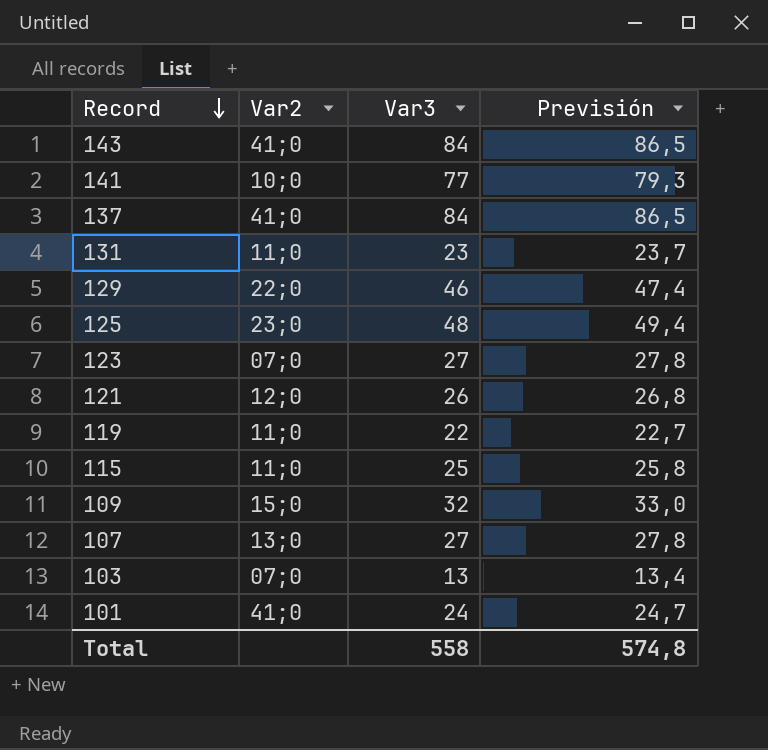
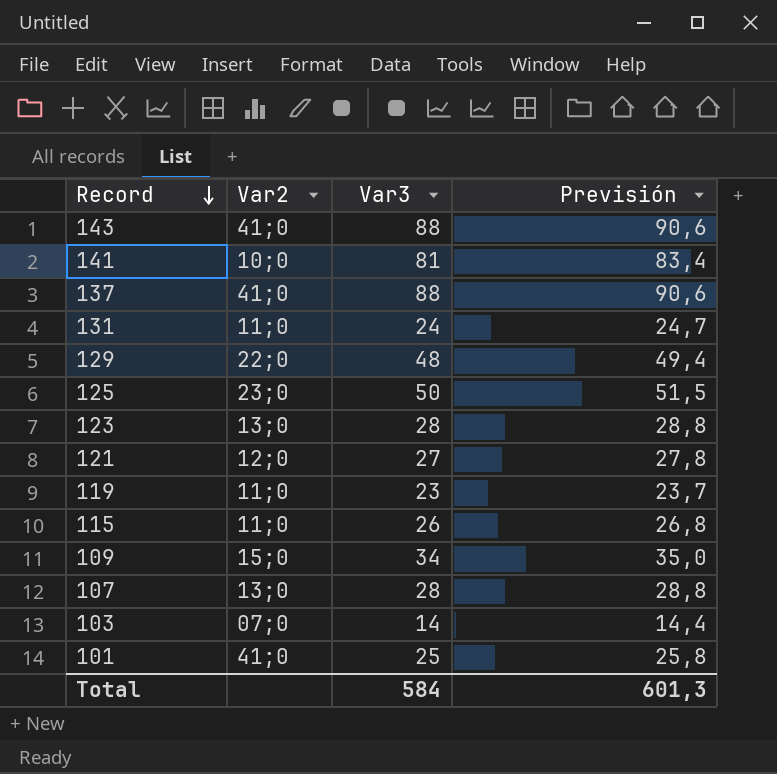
143 | Var3: 84 -> 88
143 | Previsión: 86,5 -> 90,6
141 | Var3: 77 -> 81
141 | Previsión: 79,3 -> 83,4
137 | Var3: 84 -> 88
137 | Previsión: 86,5 -> 90,6
131 | Var3: 23 -> 24
131 | Previsión: 23,7 -> 24,7
129 | Var3: 46 -> 48
129 | Previsión: 47,4 -> 49,4
125 | Var3: 48 -> 50
125 | Previsión: 49,4 -> 51,5
123 | Var2: 07;0 -> 13;0
123 | Var3: 27 -> 28
123 | Previsión: 27,8 -> 28,8
121 | Var3: 26 -> 27
121 | Previsión: 26,8 -> 27,8
119 | Var3: 22 -> 23
119 | Previsión: 22,7 -> 23,7
115 | Var3: 25 -> 26
115 | Previsión: 25,8 -> 26,8
109 | Var3: 32 -> 34
109 | Previsión: 33,0 -> 35,0
107 | Var3: 27 -> 28
107 | Previsión: 27,8 -> 28,8
103 | Var3: 13 -> 14
103 | Previsión: 13,4 -> 14,4
101 | Var3: 24 -> 25
101 | Previsión: 24,7 -> 25,8
Total | Var3: 558 -> 584
Total | Previsión: 574,8 -> 601,3

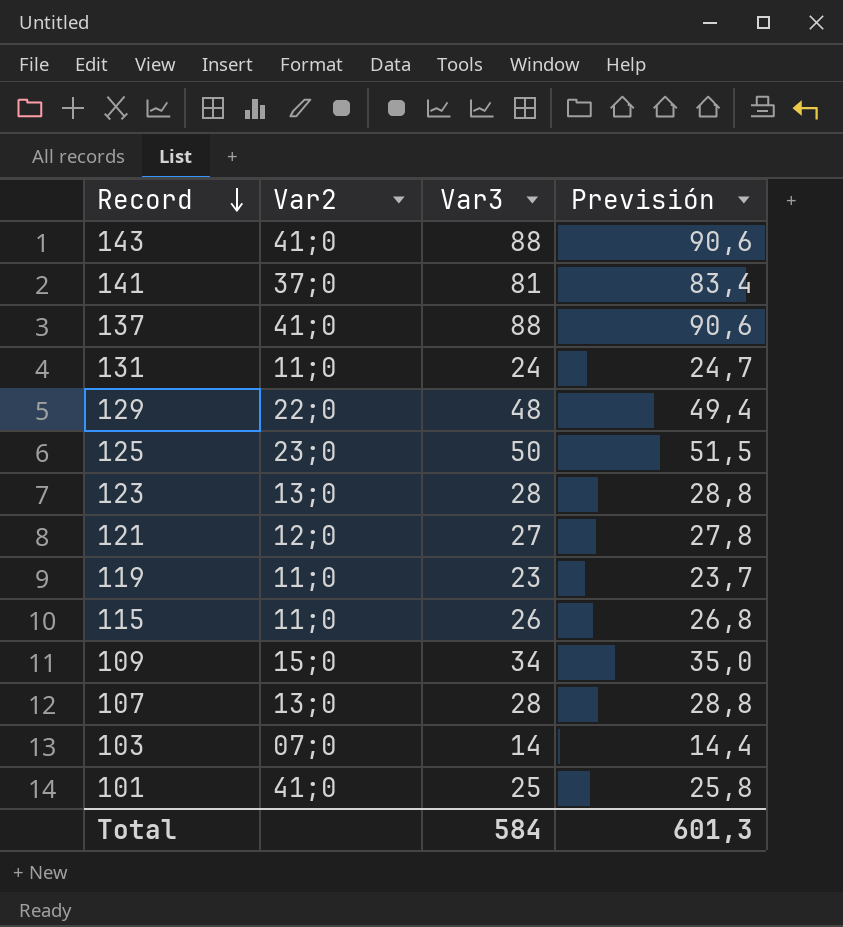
141 | Var2: 10;0 -> 37;0

